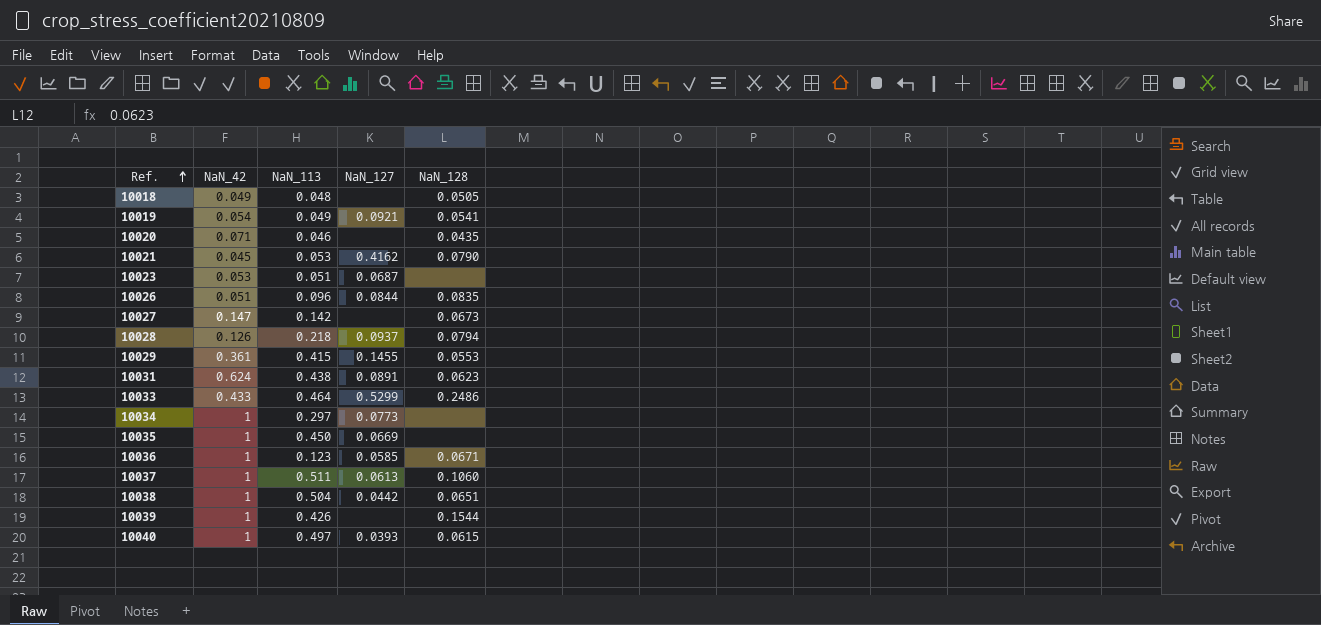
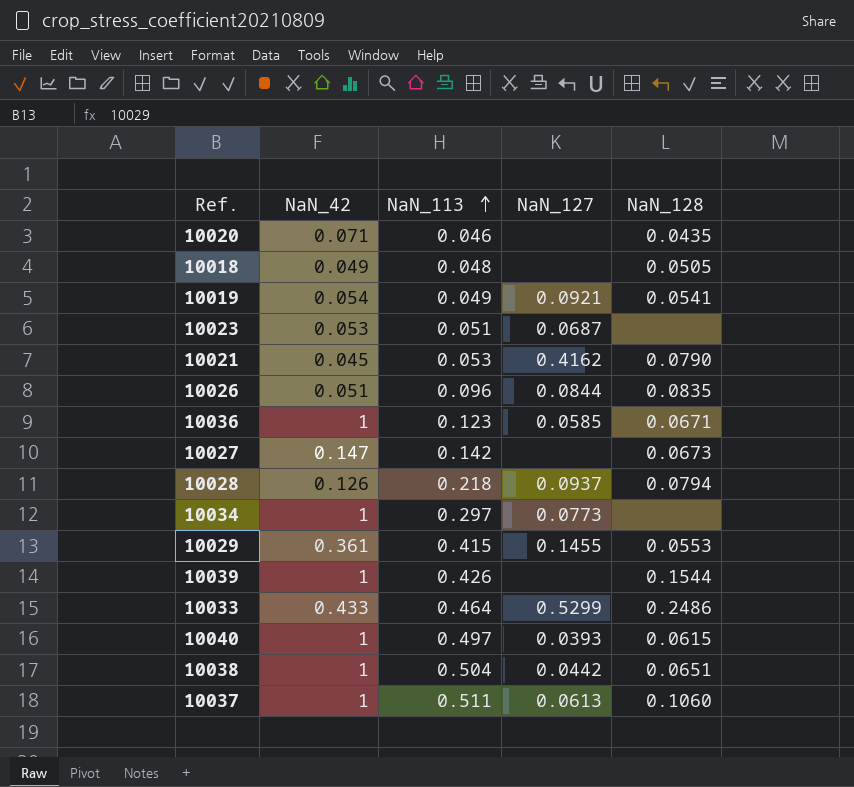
row order: Ref. ascending -> NaN_113 ascending
row 10031: 0.624 | 0.438 | 0.0891 | 0.0623 -> none
row 10035: 1 | 0.450 | 0.0669 | none -> none

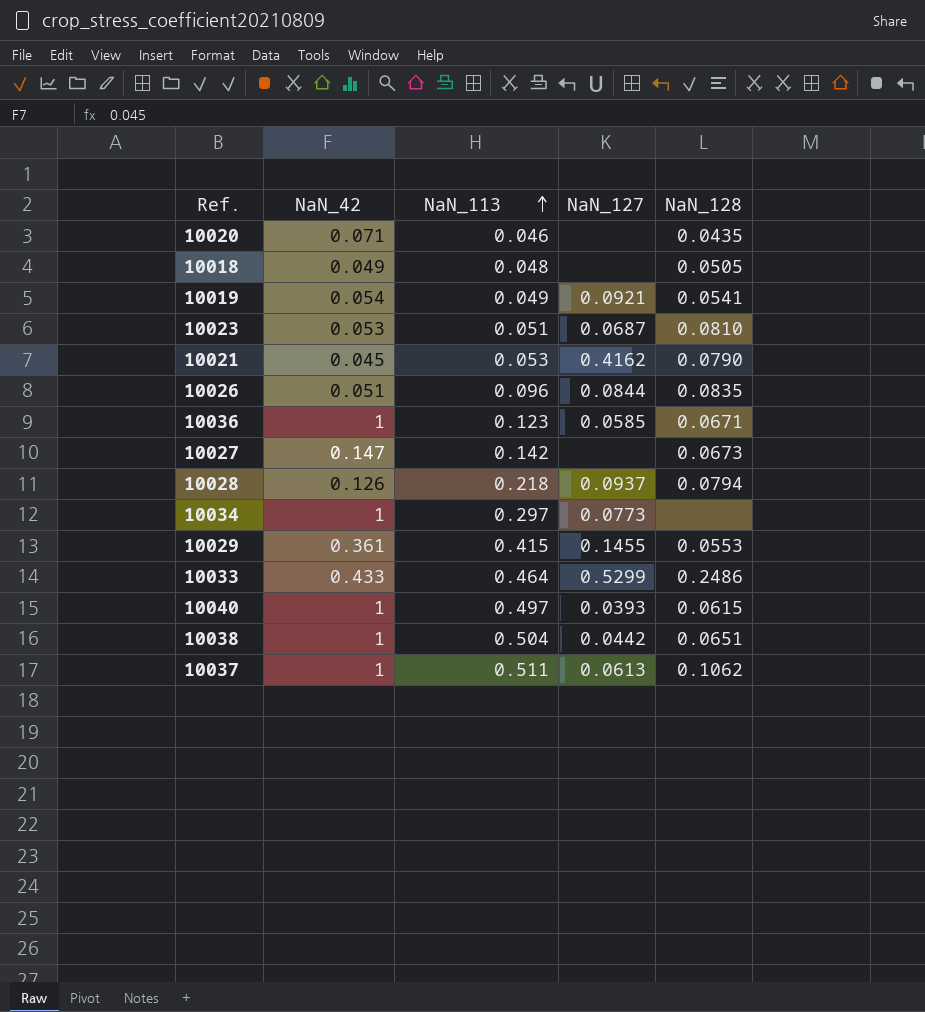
row 10039: 1 | 0.426 | none | 0.1544 -> none
10023 | NaN_128: none -> 0.0810
10037 | NaN_128: 0.1060 -> 0.1062

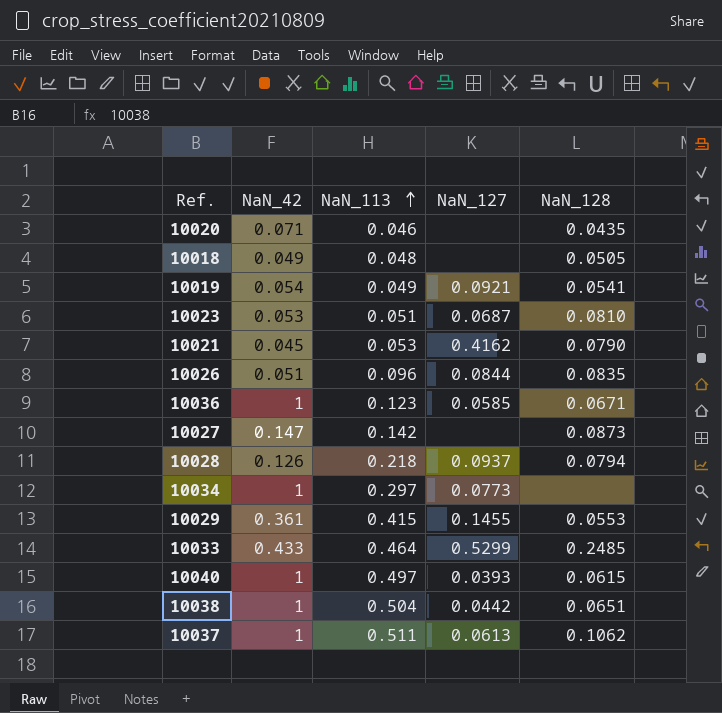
10027 | NaN_128: 0.0673 -> 0.0873
10033 | NaN_128: 0.2486 -> 0.2485

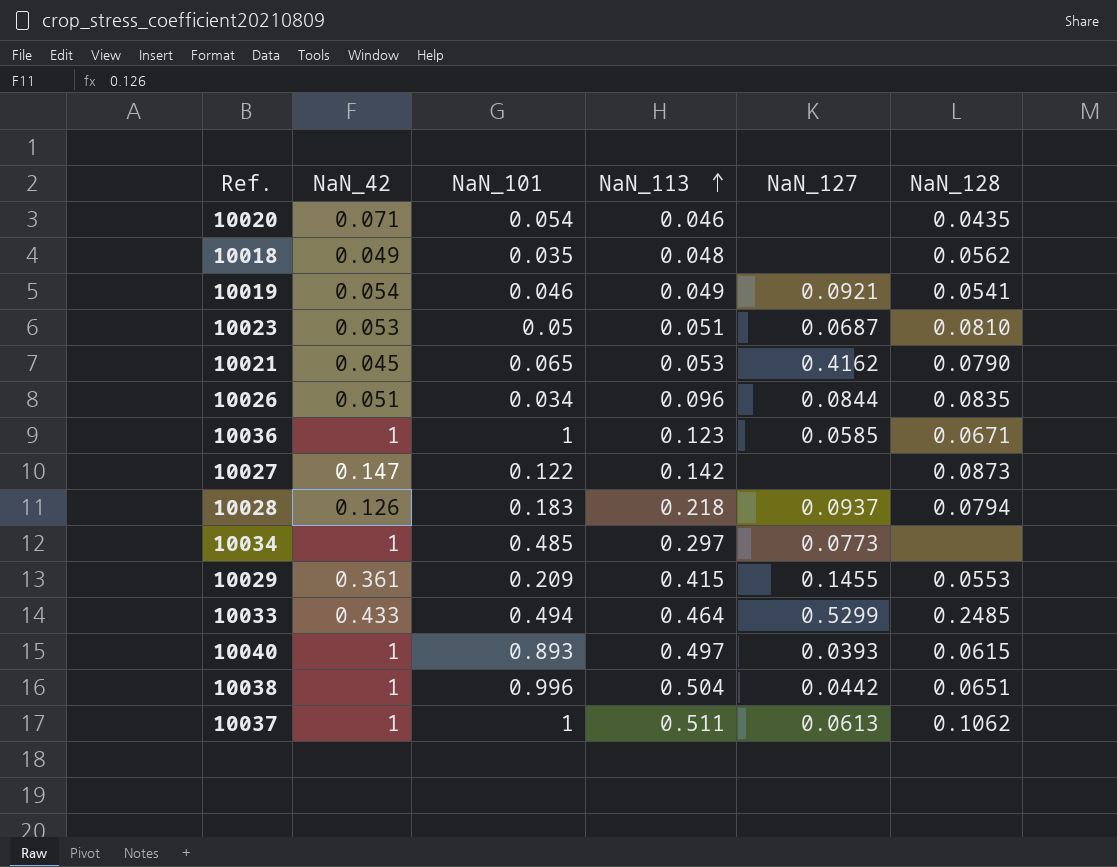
column NaN_101 | position: none -> 3
10018 | NaN_128: 0.0505 -> 0.0562

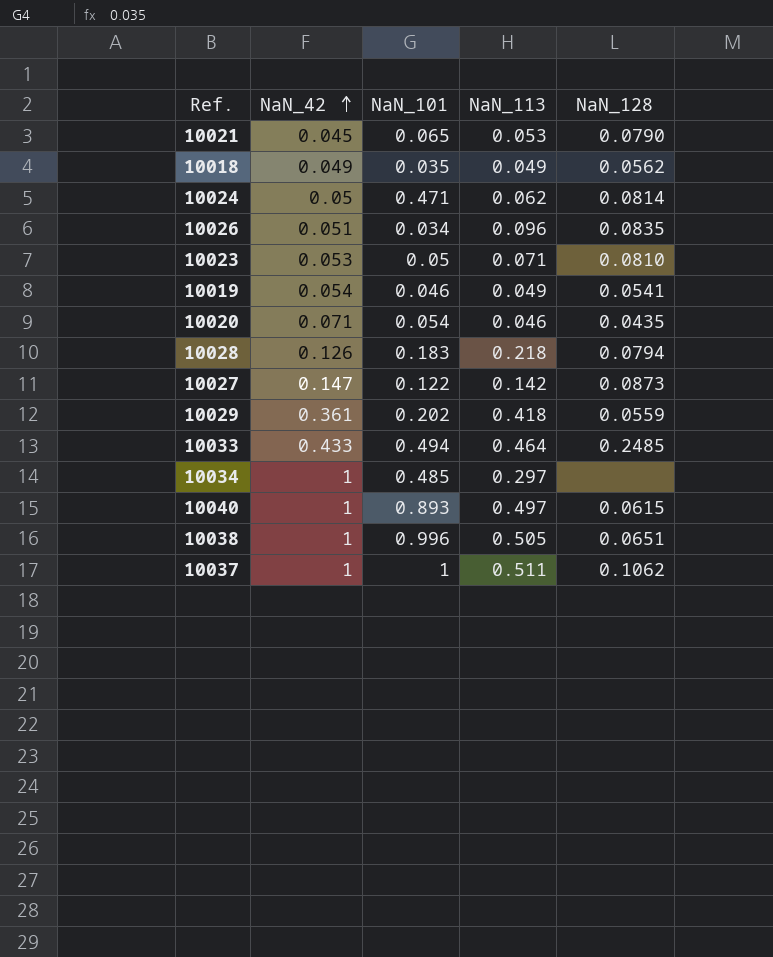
row order: NaN_113 ascending -> NaN_42 ascending
column NaN_127 | position: 5 -> none
row 10036: 1 | 1 | 0.123 | 0.0585 | 0.0671 -> none
10018 | NaN_113: 0.048 -> 0.049
row 10024: none -> 0.05 | 0.471 | 0.062 | 0.0814
10023 | NaN_113: 0.051 -> 0.071
10029 | NaN_101: 0.209 -> 0.202
10029 | NaN_113: 0.415 -> 0.418
10029 | NaN_128: 0.0553 -> 0.0559
10038 | NaN_113: 0.504 -> 0.505

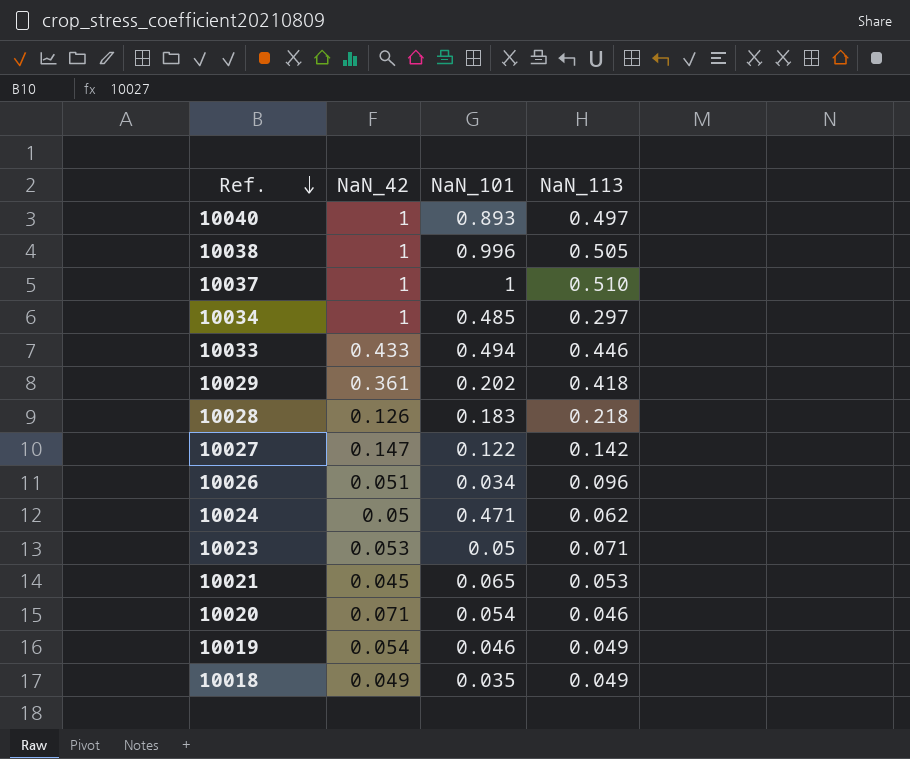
row order: NaN_42 ascending -> Ref. descending
column NaN_128 | position: 5 -> none
10037 | NaN_113: 0.511 -> 0.510
10033 | NaN_113: 0.464 -> 0.446

